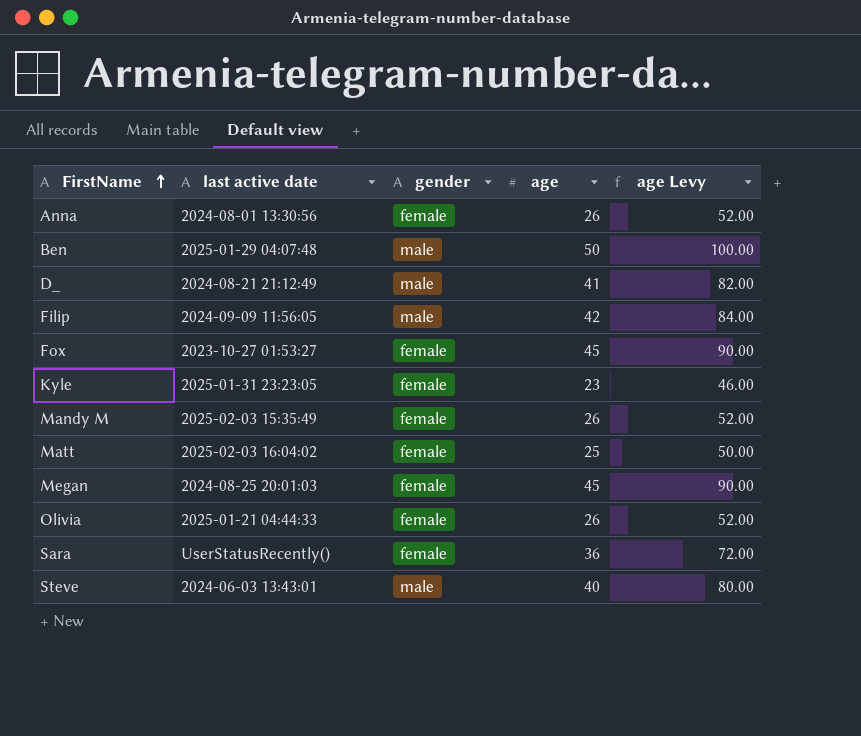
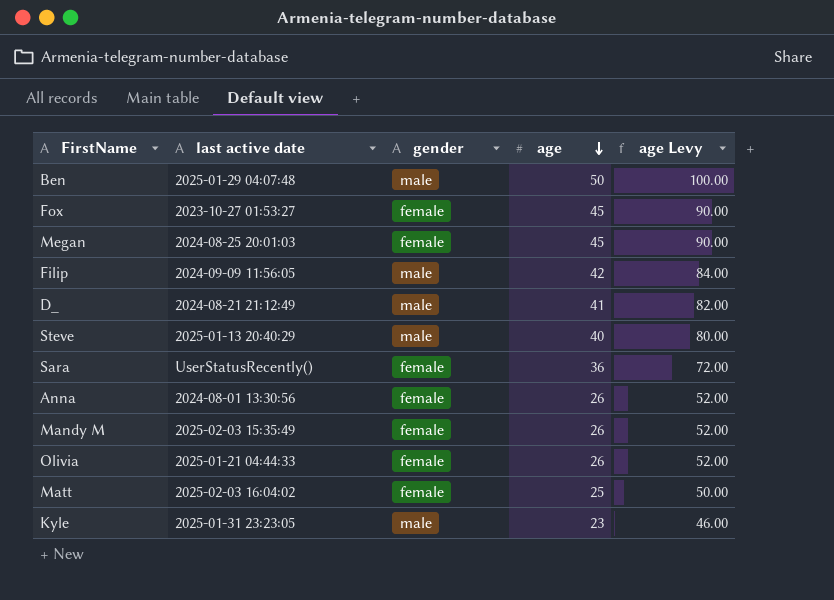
row order: FirstName ascending -> age descending
Steve | last active date: 2024-06-03 13:43:01 -> 2025-01-13 20:40:29
Kyle | gender: female -> male

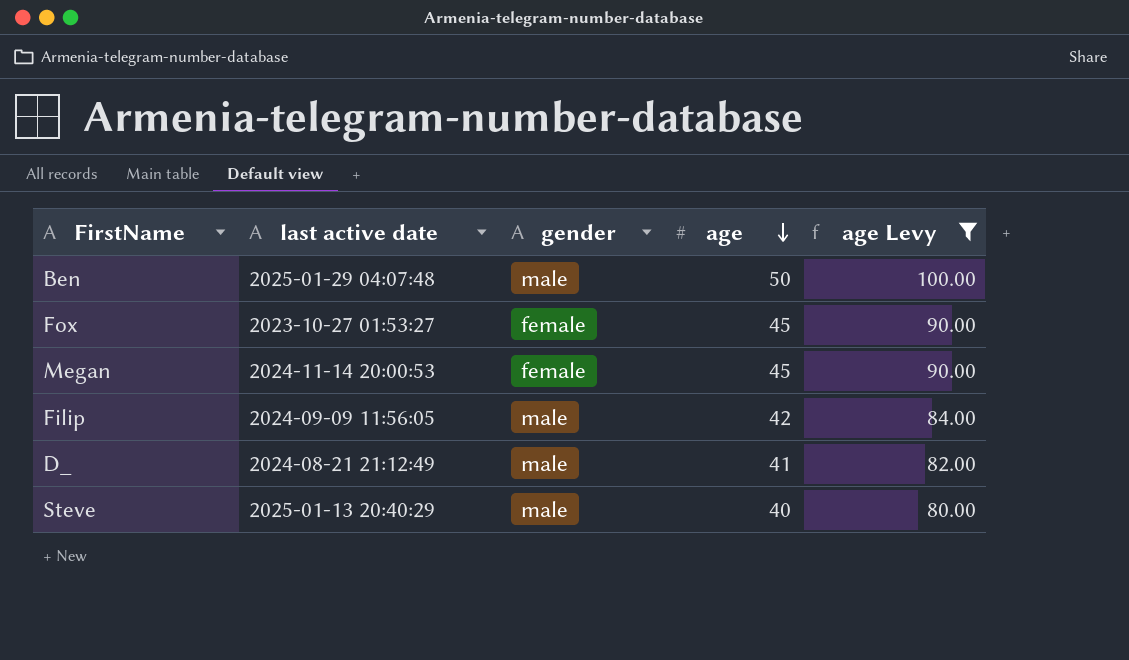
filter: none -> age Levy >= 80.00
Megan | last active date: 2024-08-25 20:01:03 -> 2024-11-14 20:00:53

